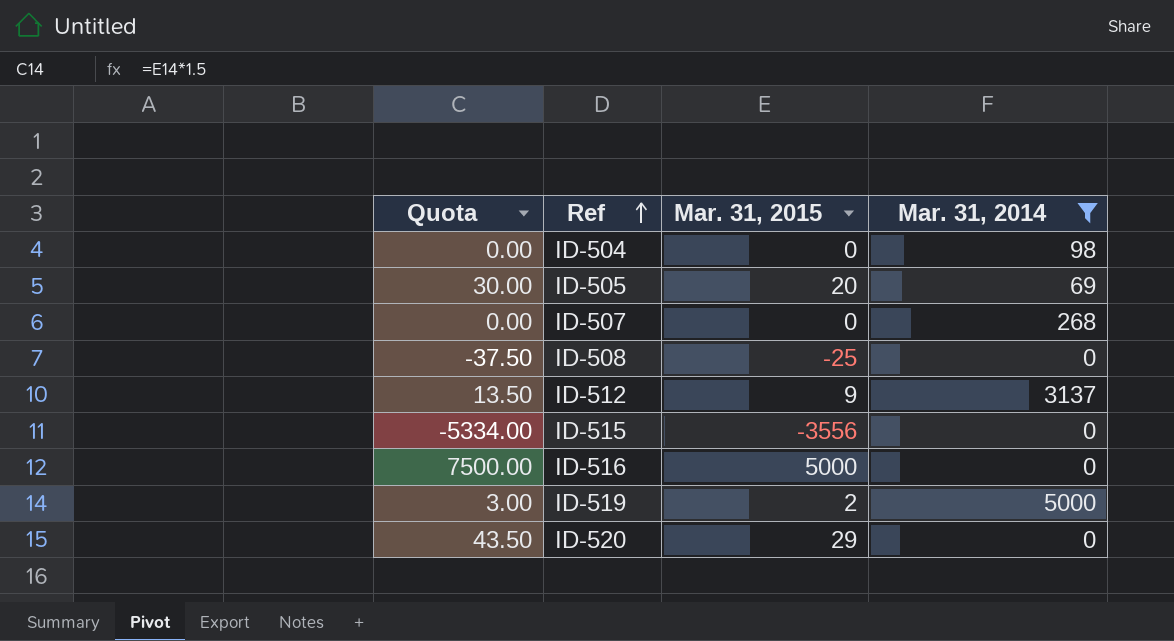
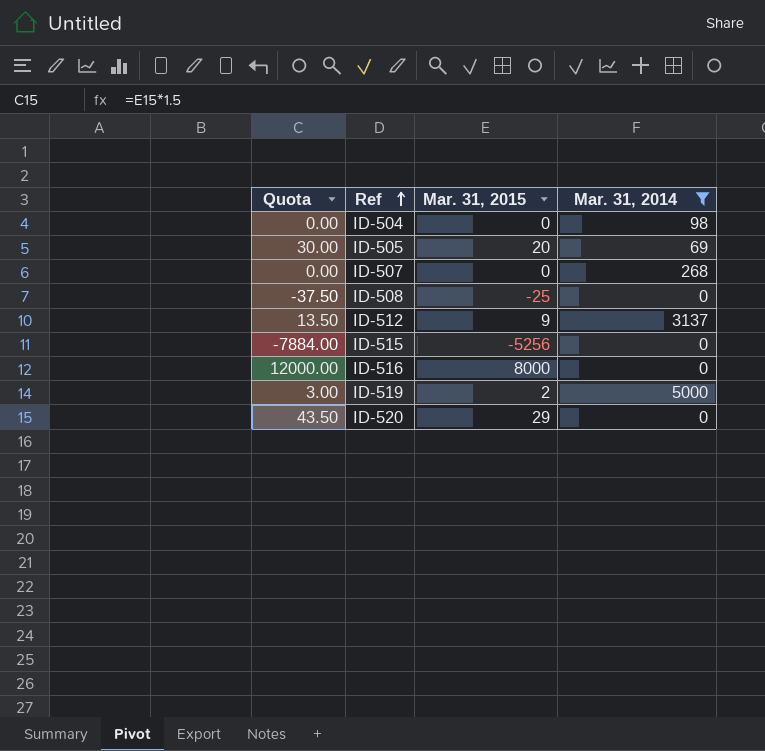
ID-515 | Quota: -5334.00 -> -7884.00
ID-515 | Mar. 31, 2015: -3556 -> -5256
ID-516 | Quota: 7500.00 -> 12000.00
ID-516 | Mar. 31, 2015: 5000 -> 8000

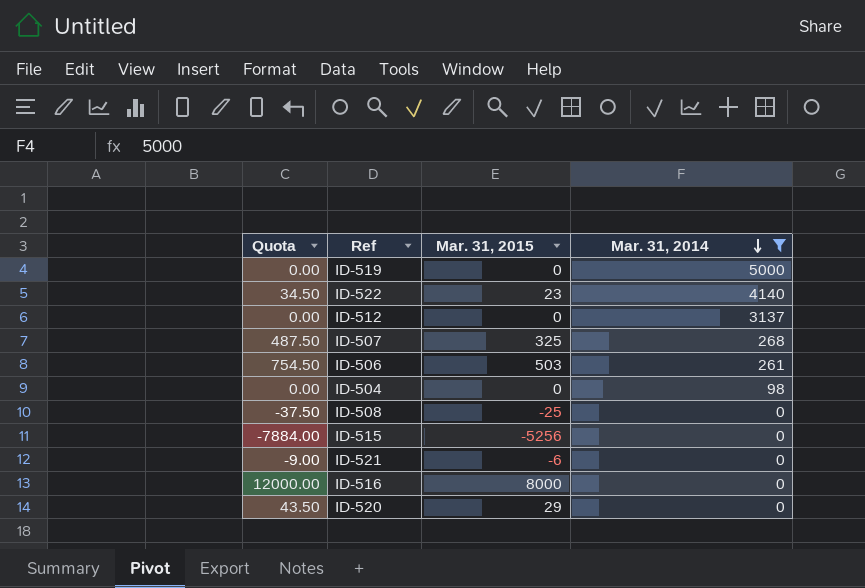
row order: Ref ascending -> Mar. 31, 2014 descending
row ID-505: 30.00 | 20 | 69 -> none
ID-519 | Quota: 3.00 -> 0.00
ID-519 | Mar. 31, 2015: 2 -> 0
row ID-522: none -> 34.50 | 23 | 4140
ID-512 | Quota: 13.50 -> 0.00
ID-512 | Mar. 31, 2015: 9 -> 0
ID-507 | Quota: 0.00 -> 487.50
ID-507 | Mar. 31, 2015: 0 -> 325
row ID-506: none -> 754.50 | 503 | 261
row ID-521: none -> -9.00 | -6 | 0

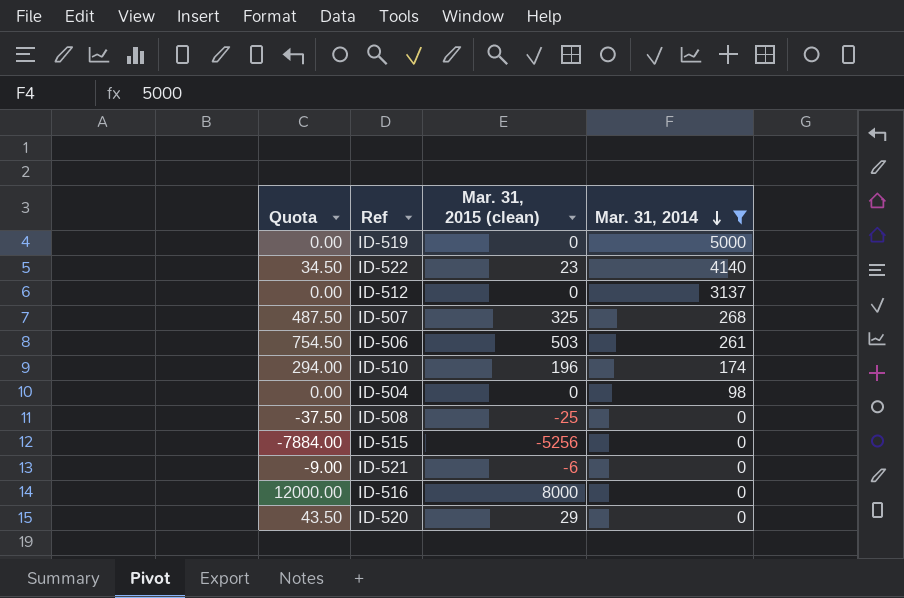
column name: Mar. 31, 2015 -> Mar. 31, 2015 (clean)
row ID-510: none -> 294.00 | 196 | 174

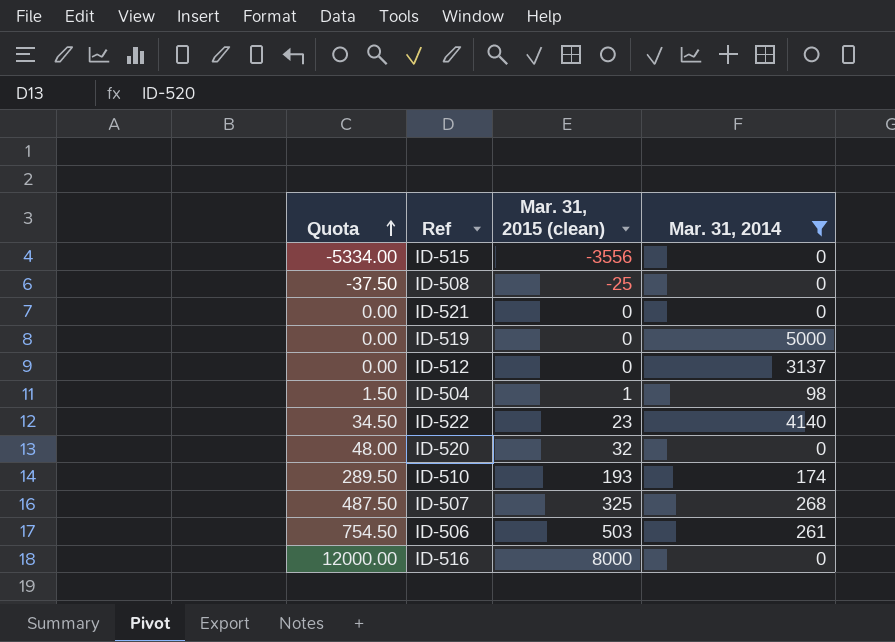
row order: Mar. 31, 2014 descending -> Quota ascending
ID-515 | Quota: -7884.00 -> -5334.00
ID-515 | Mar. 31, 2015 (clean): -5256 -> -3556
ID-521 | Quota: -9.00 -> 0.00
ID-521 | Mar. 31, 2015 (clean): -6 -> 0
ID-504 | Quota: 0.00 -> 1.50
ID-504 | Mar. 31, 2015 (clean): 0 -> 1
ID-520 | Quota: 43.50 -> 48.00
ID-520 | Mar. 31, 2015 (clean): 29 -> 32
ID-510 | Quota: 294.00 -> 289.50
ID-510 | Mar. 31, 2015 (clean): 196 -> 193

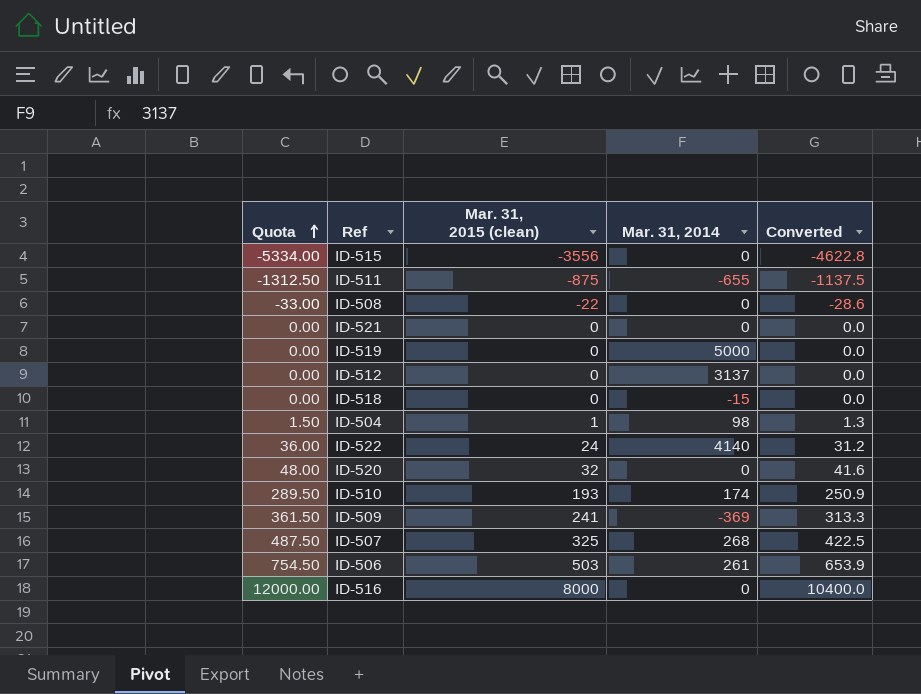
filter: Mar. 31, 2014 >= 0 -> none
column Converted | formula: none -> [Mar. 31, 2015 (clean)] * 1.3
ID-508 | Quota: -37.50 -> -33.00
ID-508 | Mar. 31, 2015 (clean): -25 -> -22
ID-522 | Quota: 34.50 -> 36.00
ID-522 | Mar. 31, 2015 (clean): 23 -> 24

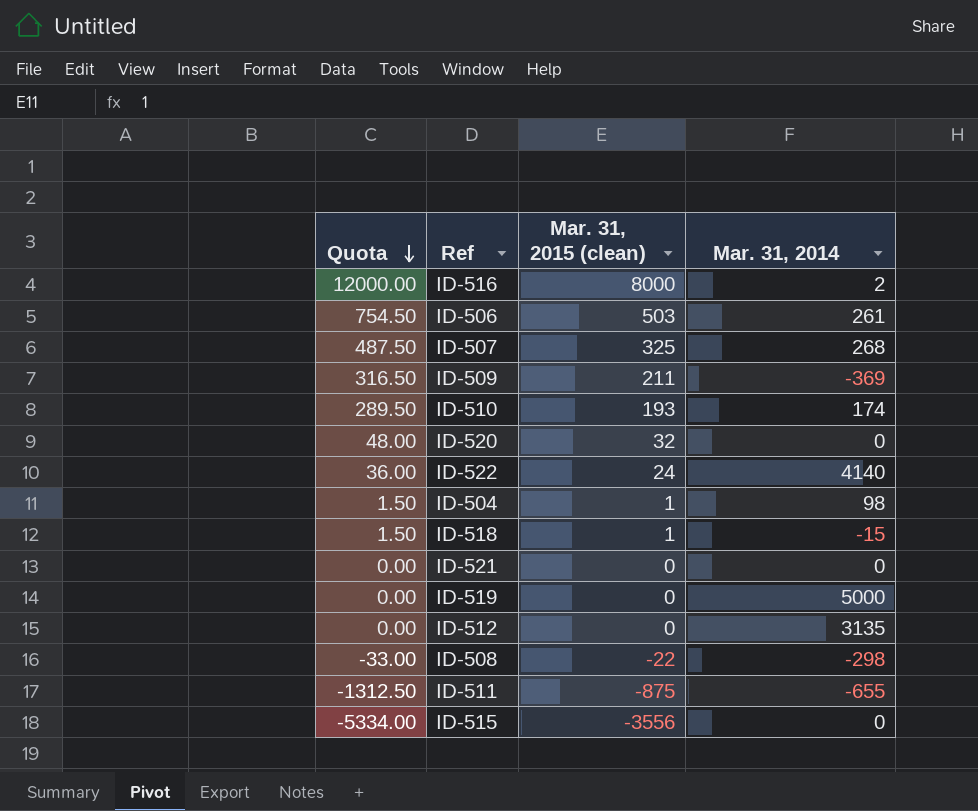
row order: Quota ascending -> Quota descending
column Converted | formula: [Mar. 31, 2015 (clean)] * 1.3 -> none
ID-516 | Mar. 31, 2014: 0 -> 2
ID-509 | Quota: 361.50 -> 316.50
ID-509 | Mar. 31, 2015 (clean): 241 -> 211
ID-518 | Quota: 0.00 -> 1.50
ID-518 | Mar. 31, 2015 (clean): 0 -> 1
ID-512 | Mar. 31, 2014: 3137 -> 3135
ID-508 | Mar. 31, 2014: 0 -> -298

